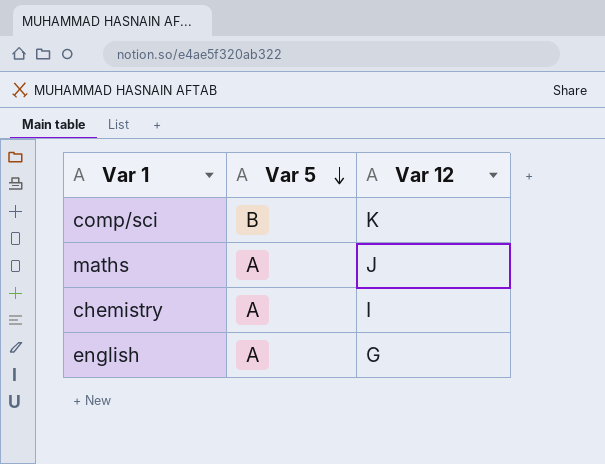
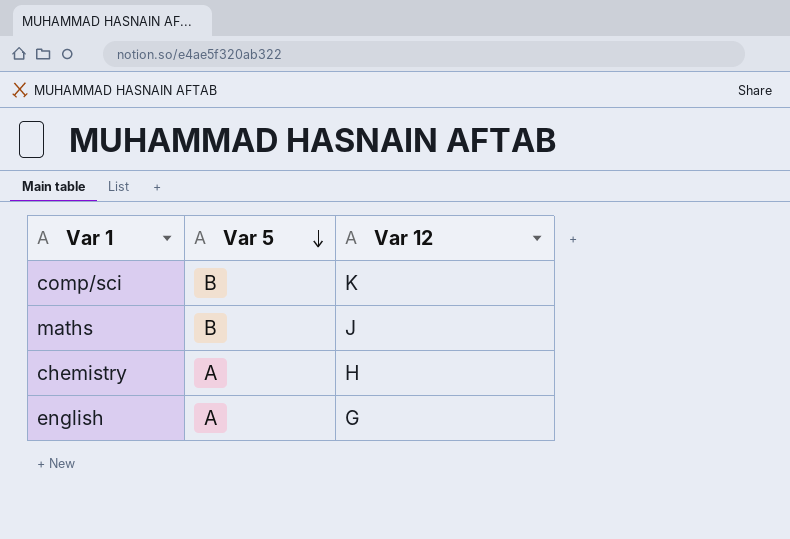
maths | Var 5: A -> B
chemistry | Var 12: I -> H

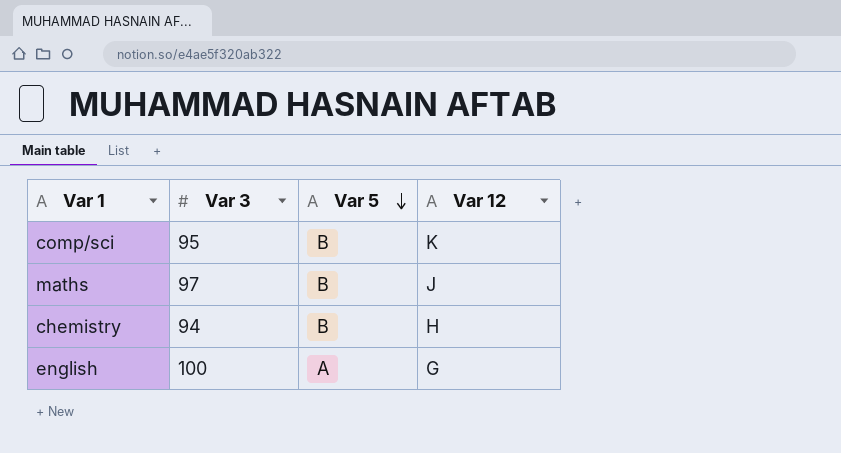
column Var 3 | position: none -> 2
chemistry | Var 5: A -> B

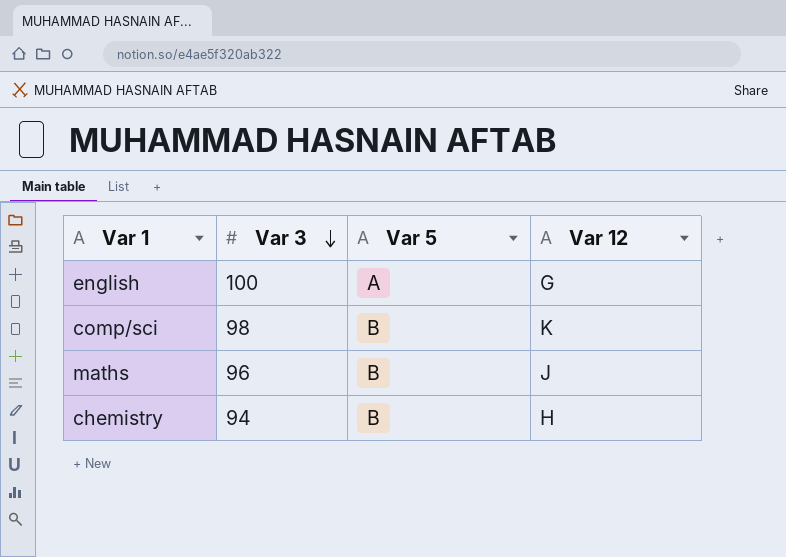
row order: Var 5 descending -> Var 3 descending
comp/sci | Var 3: 95 -> 98
maths | Var 3: 97 -> 96

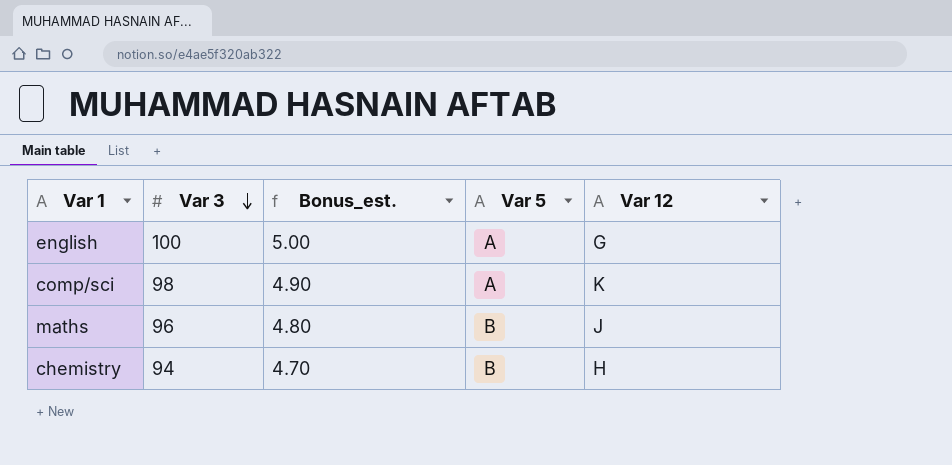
column Bonus_est. | formula: none -> [Var 3] * 0.05
comp/sci | Var 5: B -> A

